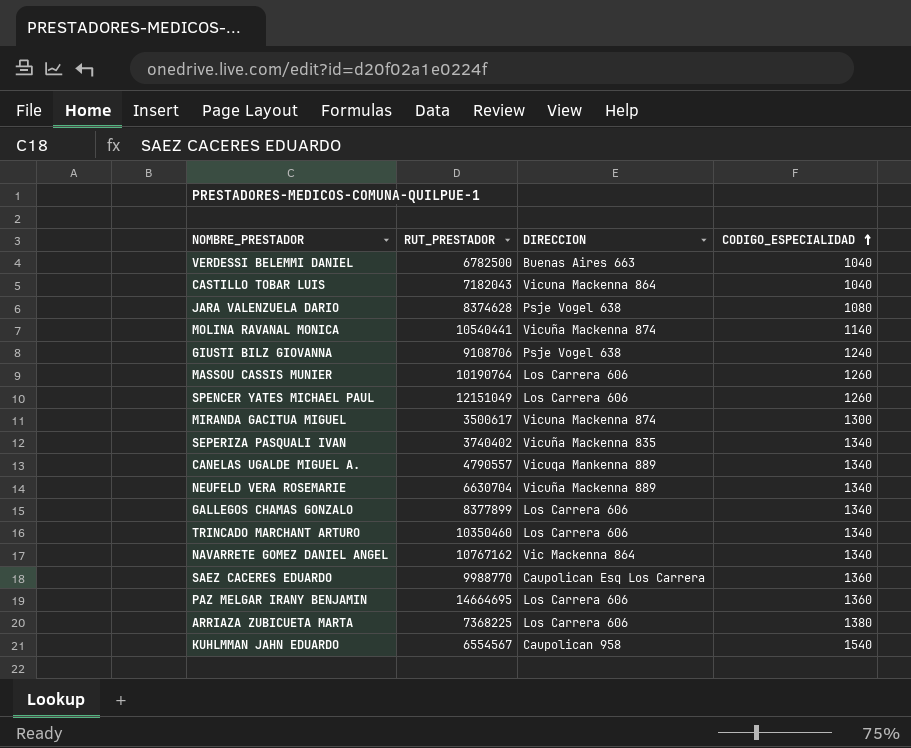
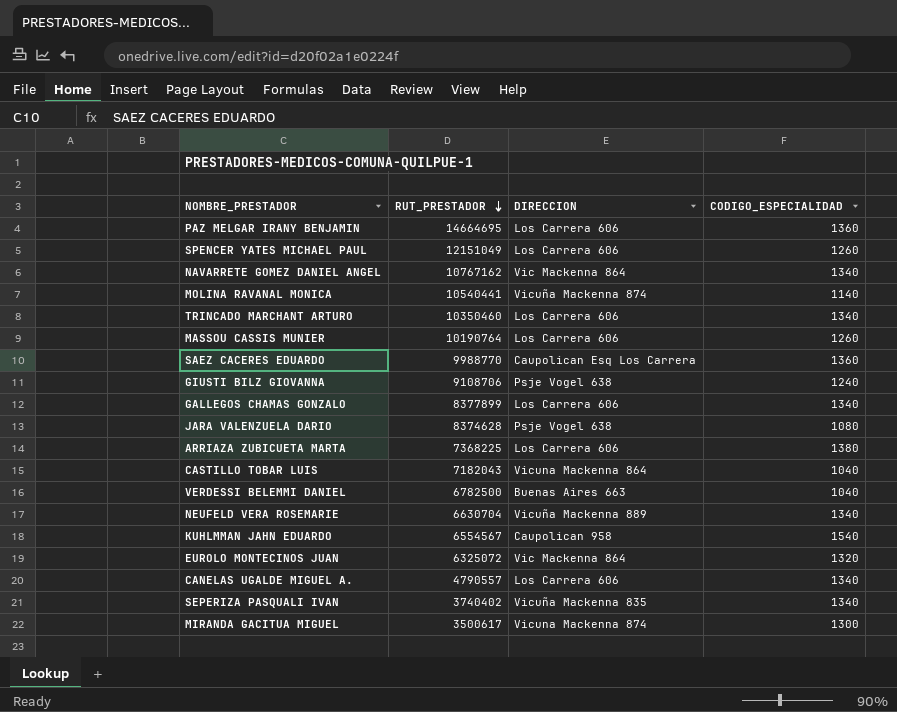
row order: CODIGO_ESPECIALIDAD ascending -> RUT_PRESTADOR descending
row EUROLO MONTECINOS JUAN: none -> 6325072 | Vic Mackenna 864 | 1320
CANELAS UGALDE MIGUEL A. | DIRECCION: Vicuqa Mankenna 889 -> Los Carrera 606

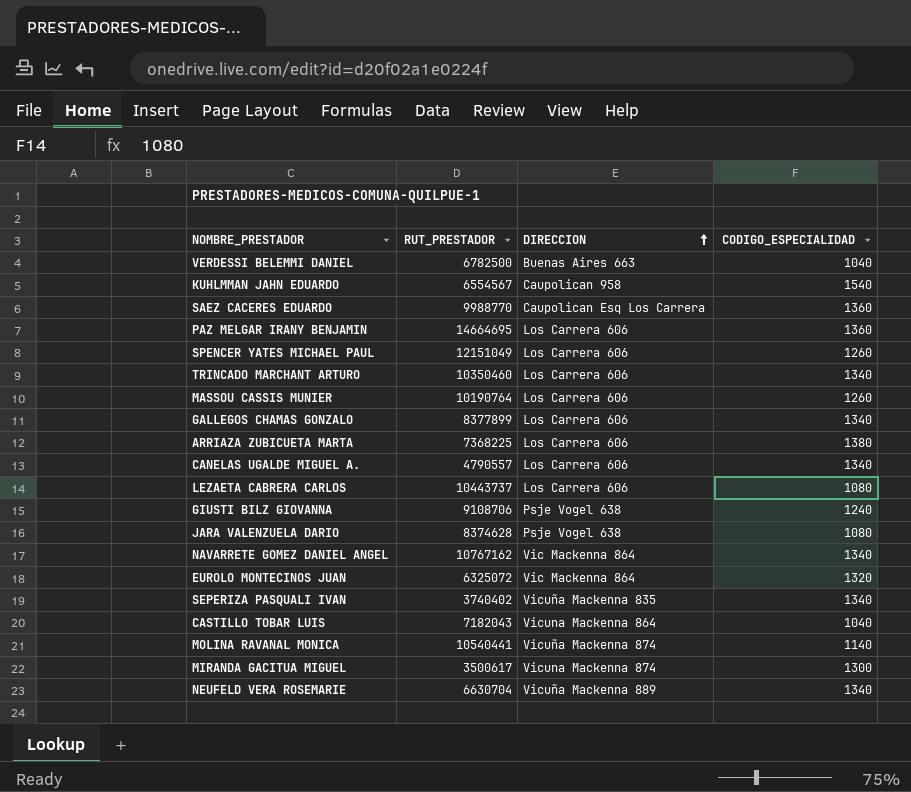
row order: RUT_PRESTADOR descending -> DIRECCION ascending
row LEZAETA CABRERA CARLOS: none -> 10443737 | Los Carrera 606 | 1080

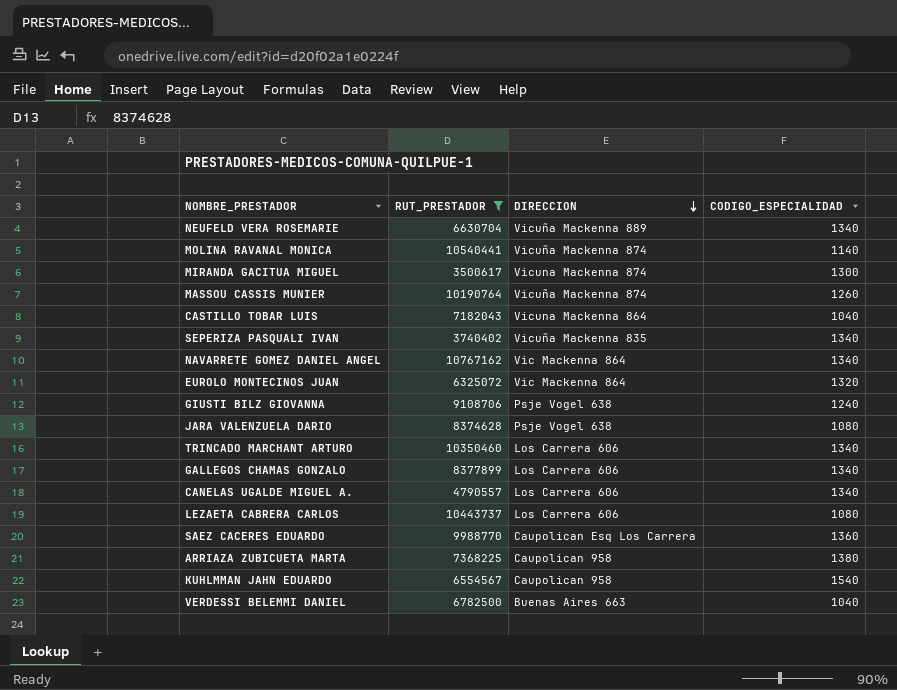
filter: none -> RUT_PRESTADOR <= 10767162
row order: DIRECCION ascending -> DIRECCION descending
MASSOU CASSIS MUNIER | DIRECCION: Los Carrera 606 -> Vicuña Mackenna 874
ARRIAZA ZUBICUETA MARTA | DIRECCION: Los Carrera 606 -> Caupolican 958

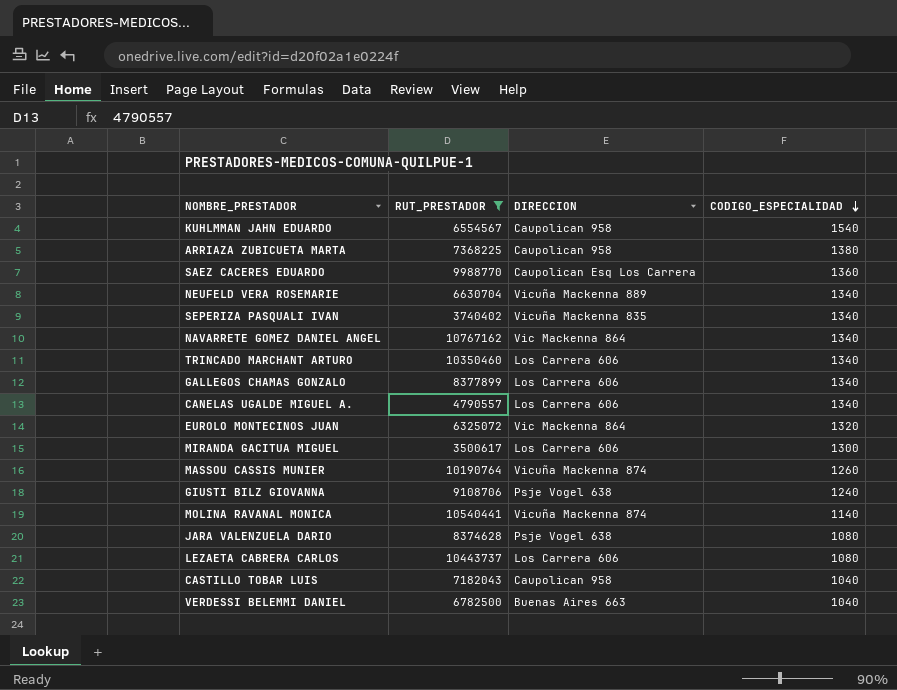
row order: DIRECCION descending -> CODIGO_ESPECIALIDAD descending
MIRANDA GACITUA MIGUEL | DIRECCION: Vicuna Mackenna 874 -> Los Carrera 606
CASTILLO TOBAR LUIS | DIRECCION: Vicuna Mackenna 864 -> Caupolican 958

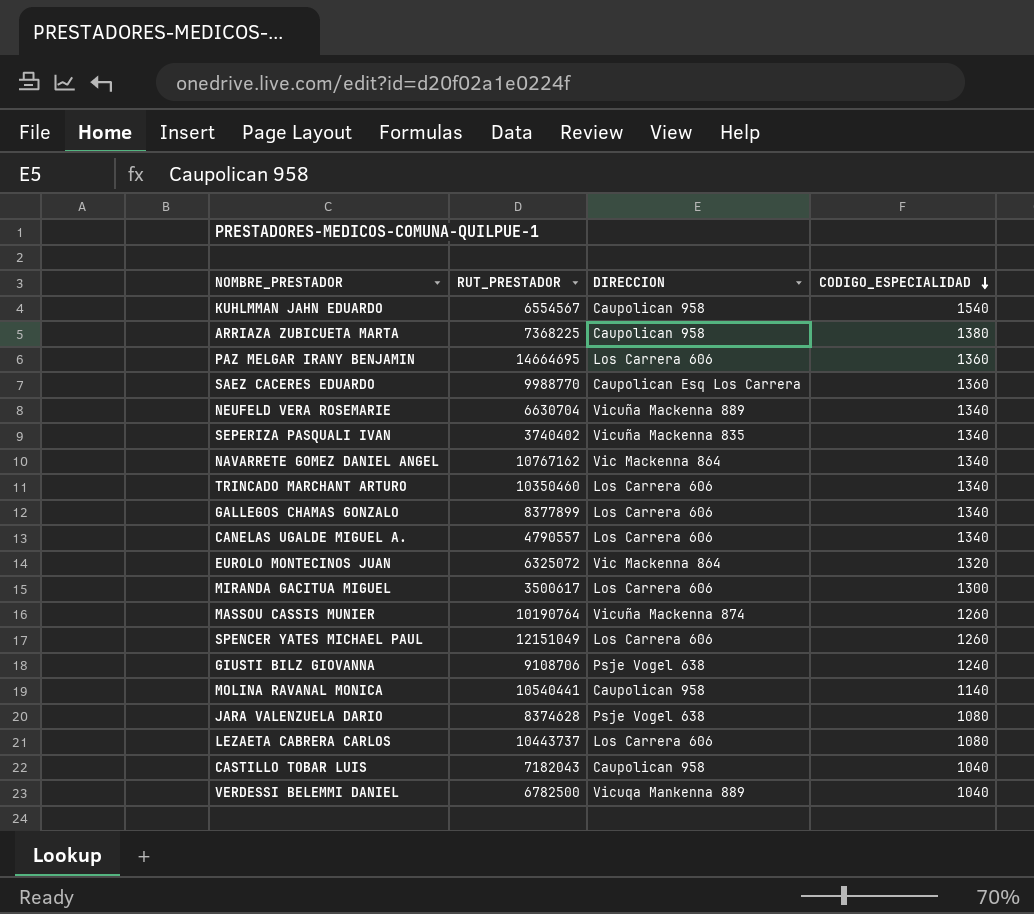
filter: RUT_PRESTADOR <= 10767162 -> none
MOLINA RAVANAL MONICA | DIRECCION: Vicuña Mackenna 874 -> Caupolican 958
VERDESSI BELEMMI DANIEL | DIRECCION: Buenas Aires 663 -> Vicuqa Mankenna 889

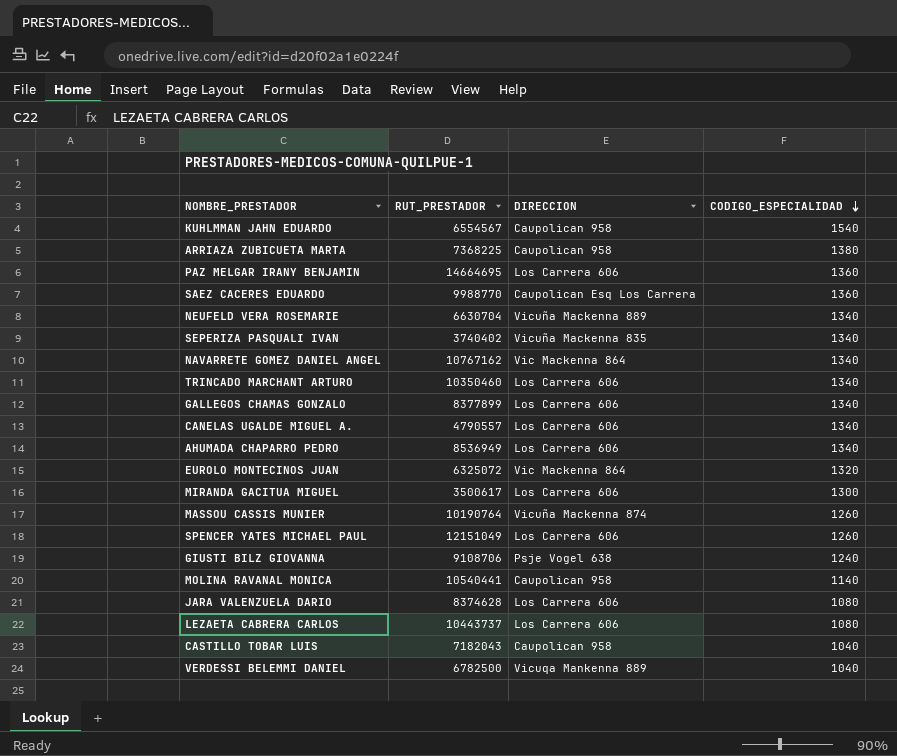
row AHUMADA CHAPARRO PEDRO: none -> 8536949 | Los Carrera 606 | 1340
JARA VALENZUELA DARIO | DIRECCION: Psje Vogel 638 -> Los Carrera 606

